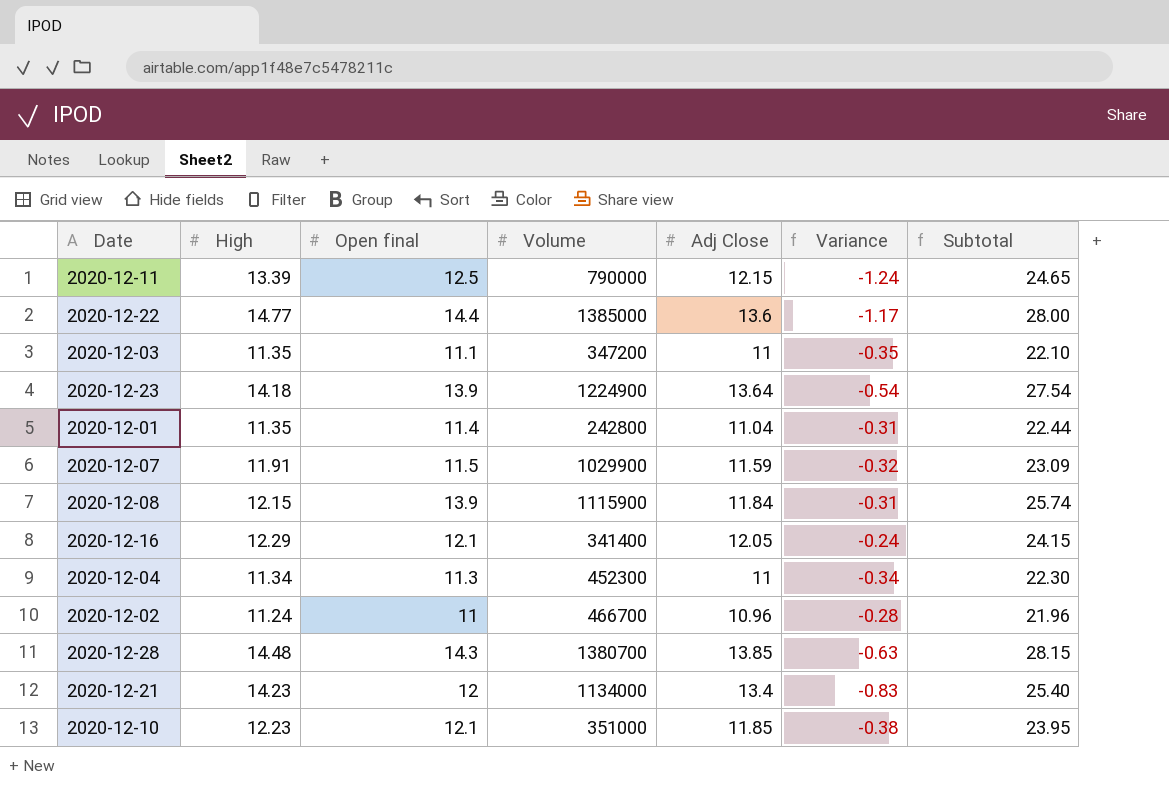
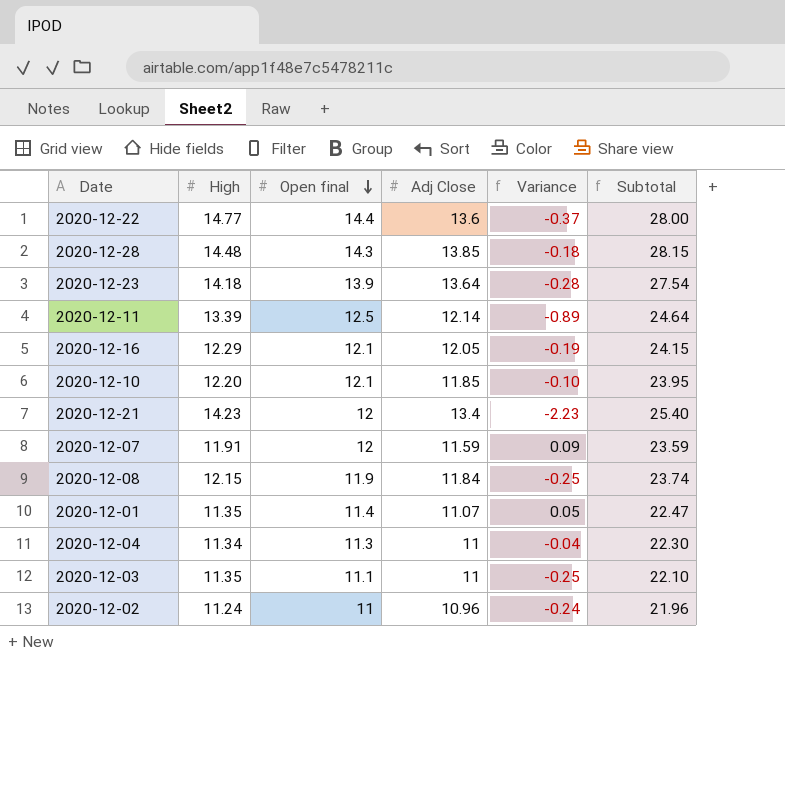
row order: none -> Open final descending
column Volume | position: 4 -> none
column Variance | formula: [Adj Close] - [High] -> [Open final] - [High]
2020-12-11 | Adj Close: 12.15 -> 12.14
2020-12-11 | Subtotal: 24.65 -> 24.64
2020-12-10 | High: 12.23 -> 12.20
2020-12-07 | Open final: 11.5 -> 12
2020-12-07 | Subtotal: 23.09 -> 23.59
2020-12-08 | Open final: 13.9 -> 11.9
2020-12-08 | Subtotal: 25.74 -> 23.74
2020-12-01 | Adj Close: 11.04 -> 11.07
2020-12-01 | Subtotal: 22.44 -> 22.47

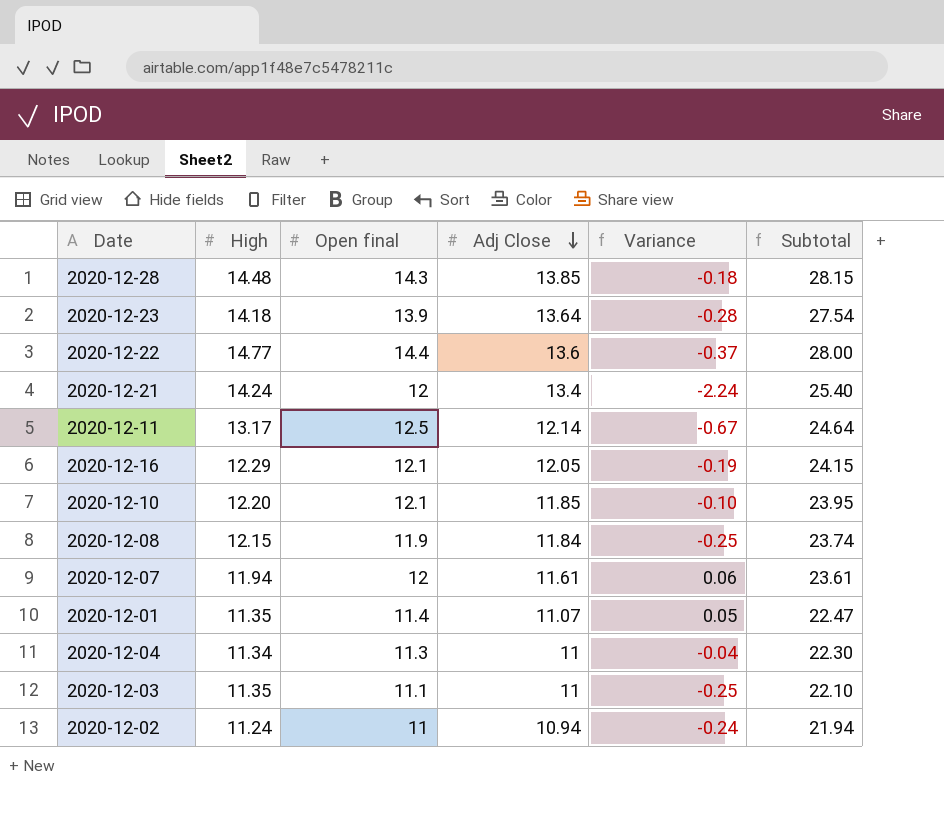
row order: Open final descending -> Adj Close descending
2020-12-21 | High: 14.23 -> 14.24
2020-12-21 | Variance: -2.23 -> -2.24
2020-12-11 | High: 13.39 -> 13.17
2020-12-11 | Variance: -0.89 -> -0.67
2020-12-07 | High: 11.91 -> 11.94
2020-12-07 | Adj Close: 11.59 -> 11.61
2020-12-07 | Variance: 0.09 -> 0.06
2020-12-07 | Subtotal: 23.59 -> 23.61
2020-12-02 | Adj Close: 10.96 -> 10.94
2020-12-02 | Subtotal: 21.96 -> 21.94

